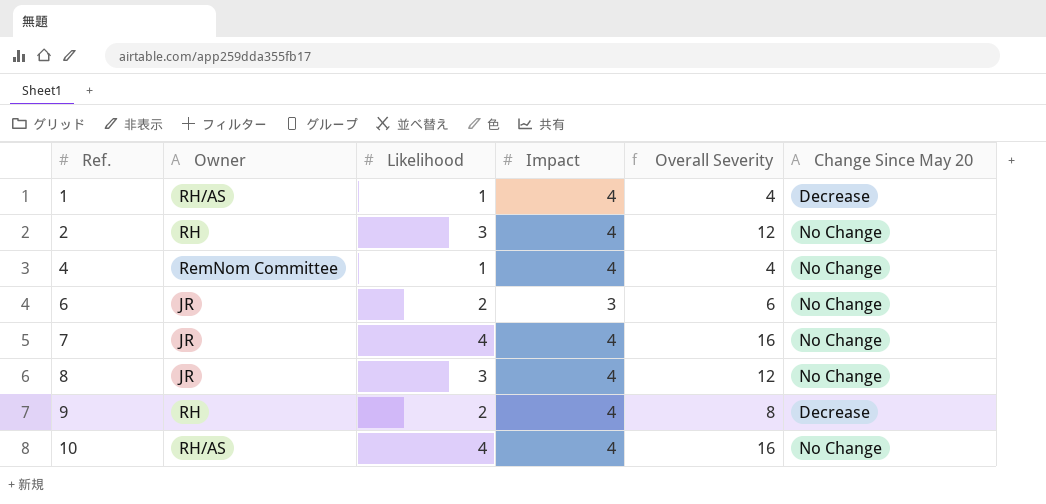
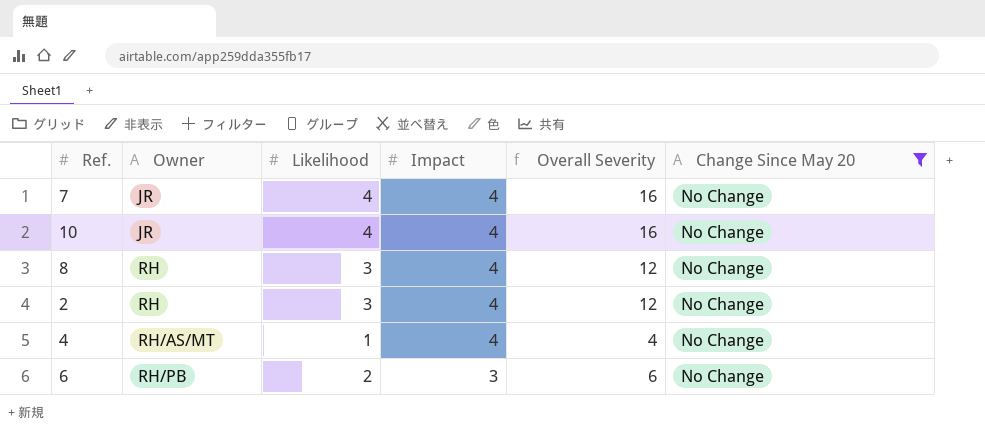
filter: none -> Change Since May 20 = No Change
row order: Ref. ascending -> Owner ascending
10 | Owner: RH/AS -> JR
8 | Owner: JR -> RH
4 | Owner: RemNom Committee -> RH/AS/MT
6 | Owner: JR -> RH/PB

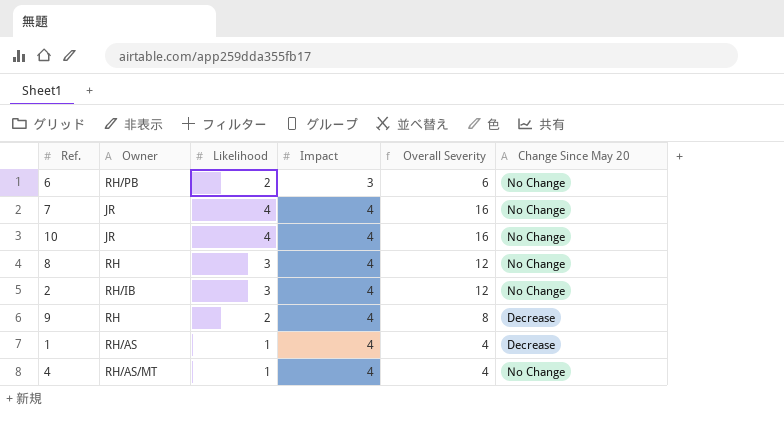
filter: Change Since May 20 = No Change -> none
row order: Owner ascending -> Impact ascending
2 | Owner: RH -> RH/IB

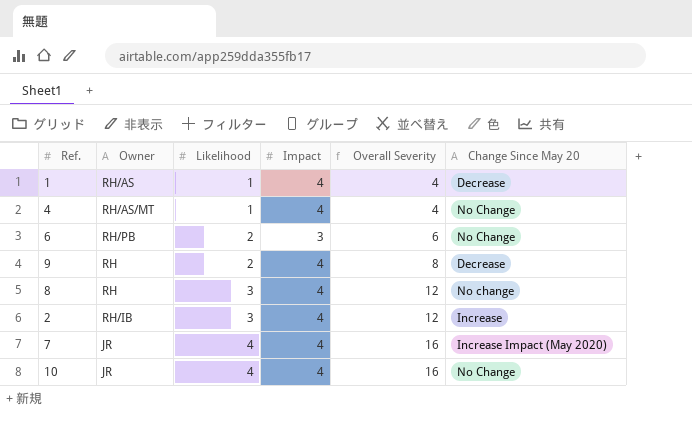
row order: Impact ascending -> Likelihood ascending
8 | Change Since May 20: No Change -> No change
2 | Change Since May 20: No Change -> Increase
7 | Change Since May 20: No Change -> Increase Impact (May 2020)

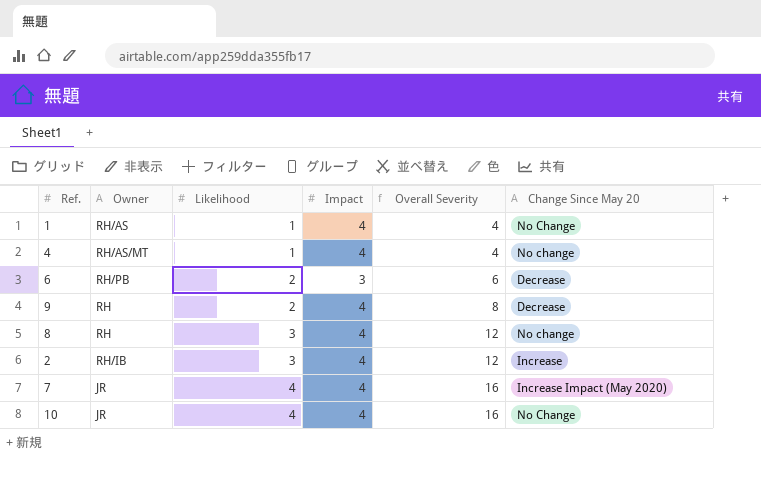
1 | Change Since May 20: Decrease -> No Change
4 | Change Since May 20: No Change -> No change
6 | Change Since May 20: No Change -> Decrease

